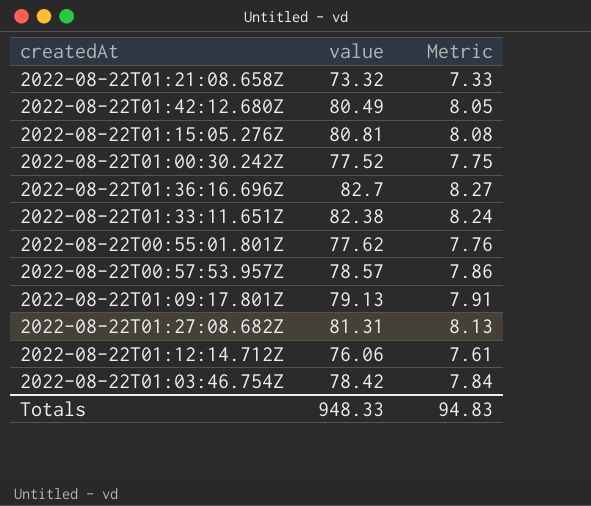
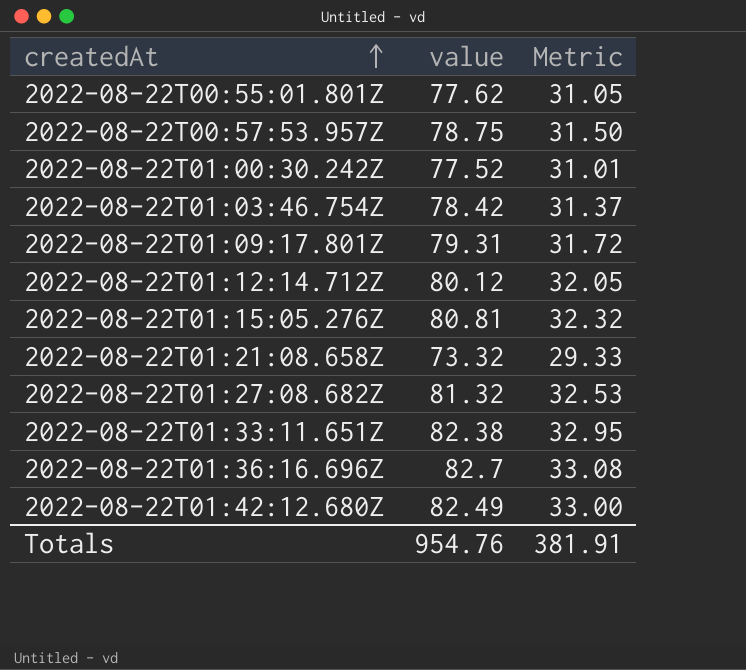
row order: none -> createdAt ascending
column Metric | formula: [value] * 0.1 -> [value] * 0.4
2022-08-22T00:57:53.957Z | value: 78.57 -> 78.75
2022-08-22T01:09:17.801Z | value: 79.13 -> 79.31
2022-08-22T01:12:14.712Z | value: 76.06 -> 80.12
2022-08-22T01:27:08.682Z | value: 81.31 -> 81.32
2022-08-22T01:42:12.680Z | value: 80.49 -> 82.49
Totals | value: 948.33 -> 954.76
Totals | Metric: 94.83 -> 381.91

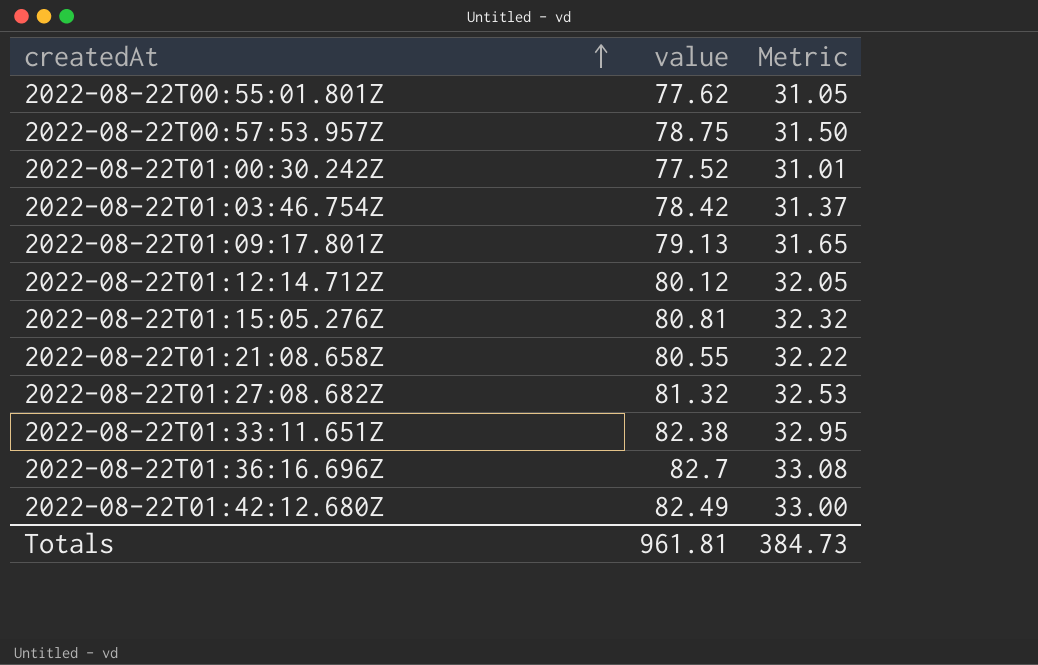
2022-08-22T01:09:17.801Z | value: 79.31 -> 79.13
2022-08-22T01:09:17.801Z | Metric: 31.72 -> 31.65
2022-08-22T01:21:08.658Z | value: 73.32 -> 80.55
2022-08-22T01:21:08.658Z | Metric: 29.33 -> 32.22
Totals | value: 954.76 -> 961.81
Totals | Metric: 381.91 -> 384.73

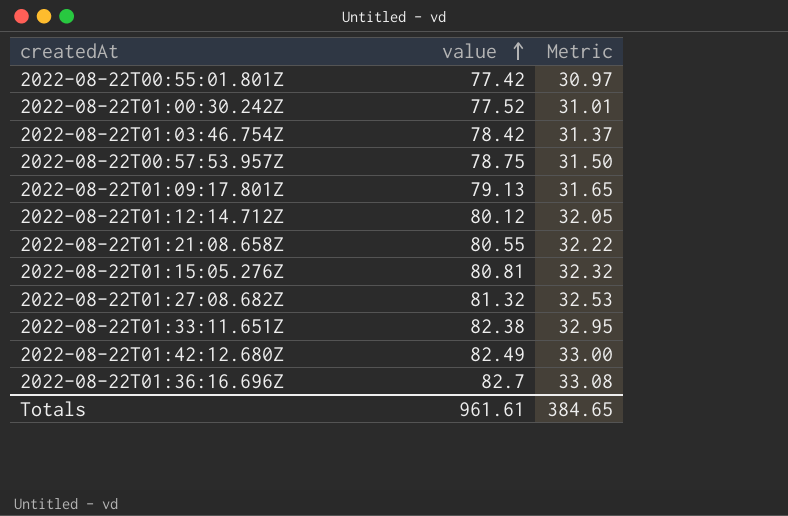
row order: createdAt ascending -> value ascending
2022-08-22T00:55:01.801Z | value: 77.62 -> 77.42
2022-08-22T00:55:01.801Z | Metric: 31.05 -> 30.97
Totals | value: 961.81 -> 961.61
Totals | Metric: 384.73 -> 384.65

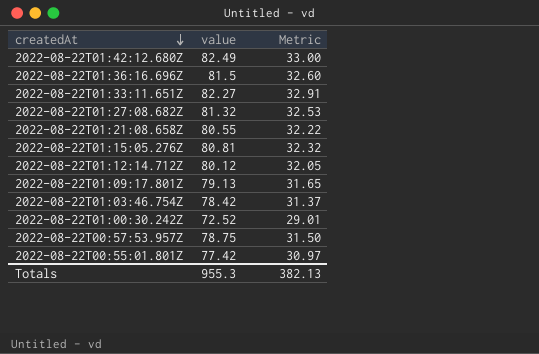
row order: value ascending -> createdAt descending
2022-08-22T01:36:16.696Z | value: 82.7 -> 81.5
2022-08-22T01:36:16.696Z | Metric: 33.08 -> 32.60
2022-08-22T01:33:11.651Z | value: 82.38 -> 82.27
2022-08-22T01:33:11.651Z | Metric: 32.95 -> 32.91
2022-08-22T01:00:30.242Z | value: 77.52 -> 72.52
2022-08-22T01:00:30.242Z | Metric: 31.01 -> 29.01
Totals | value: 961.61 -> 955.3
Totals | Metric: 384.65 -> 382.13

